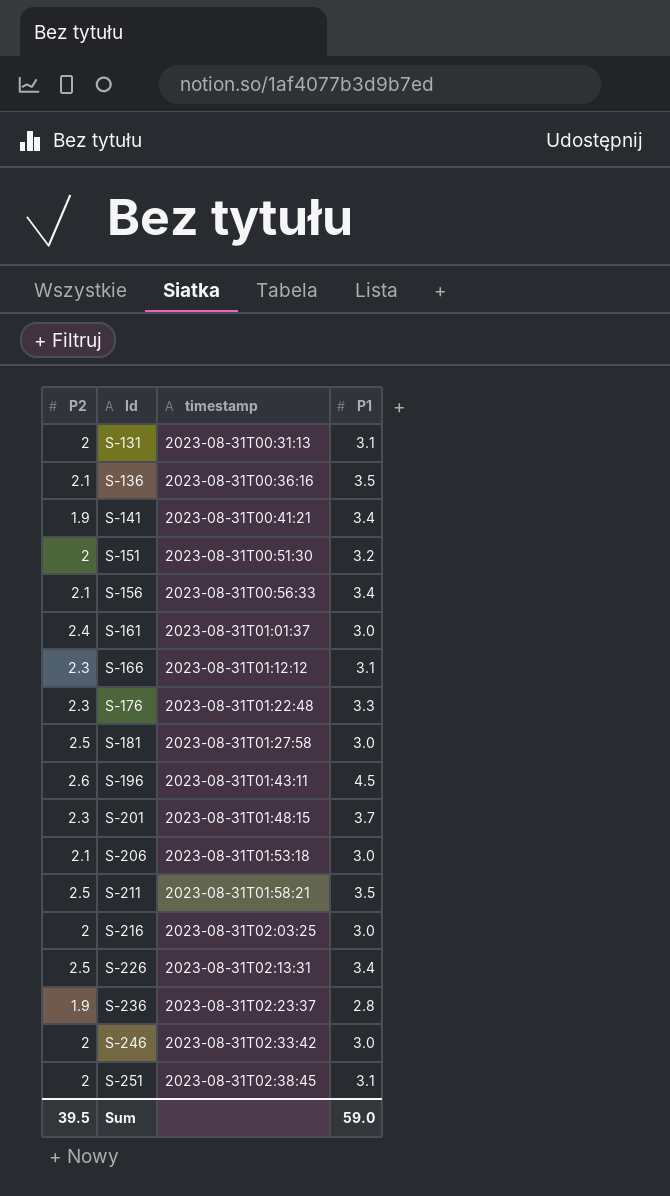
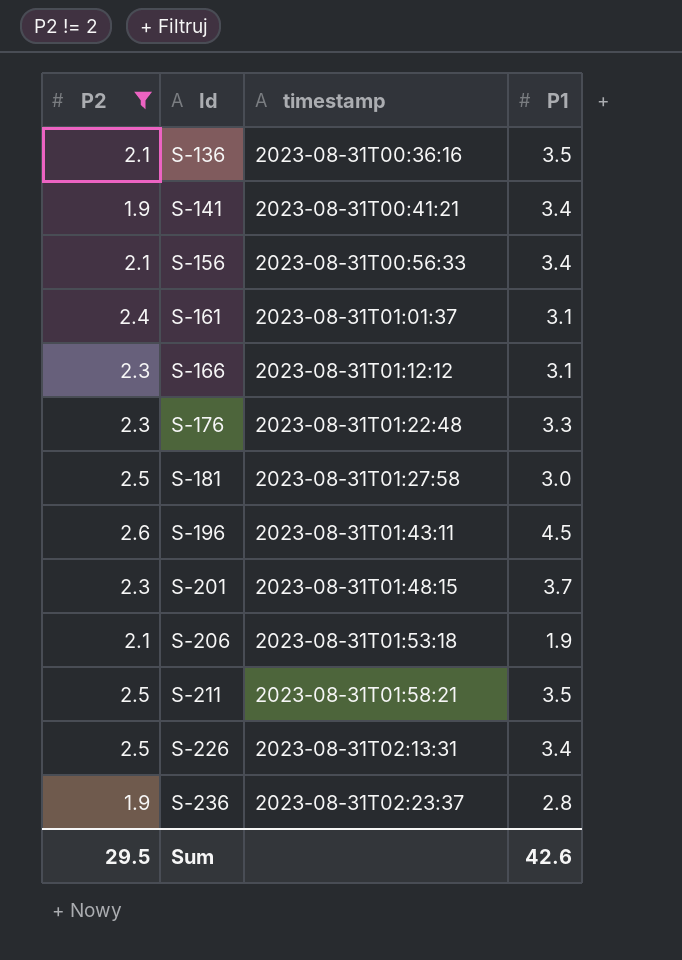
filter: none -> P2 != 2
S-161 | P1: 3.0 -> 3.1
S-206 | P1: 3.0 -> 1.9
Sum | P2: 39.5 -> 29.5
Sum | P1: 59.0 -> 42.6

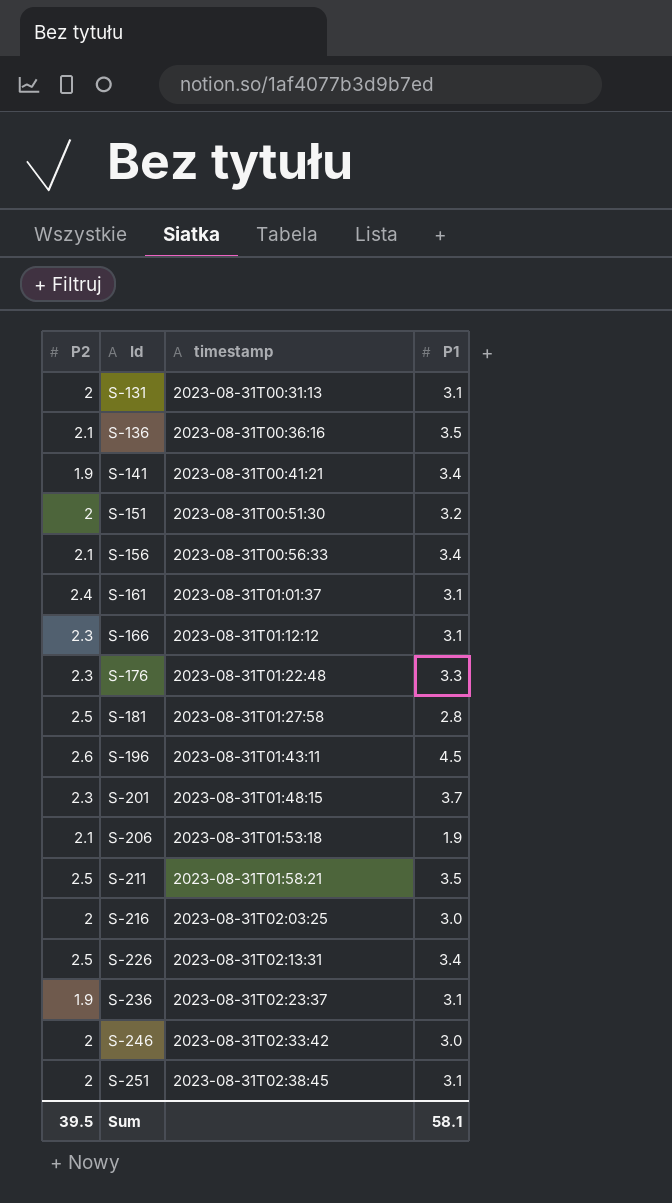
filter: P2 != 2 -> none
S-181 | P1: 3.0 -> 2.8
S-236 | P1: 2.8 -> 3.1
Sum | P2: 29.5 -> 39.5
Sum | P1: 42.6 -> 58.1

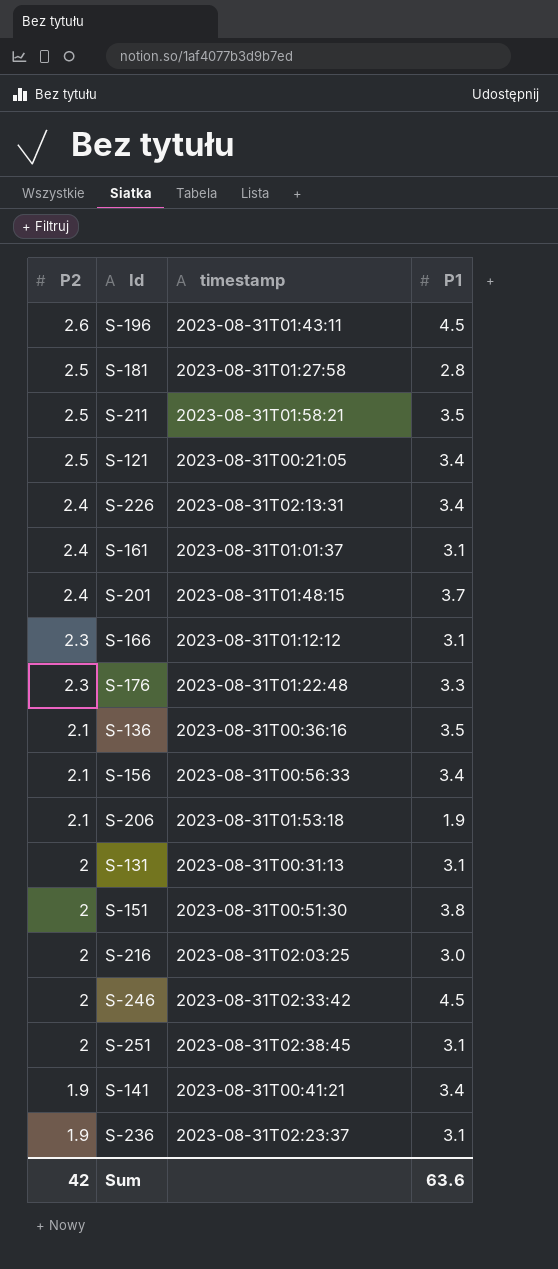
row order: Id ascending -> P2 descending
row S-121: none -> 2.5 | 2023-08-31T00:21:05 | 3.4
S-226 | P2: 2.5 -> 2.4
S-201 | P2: 2.3 -> 2.4
S-151 | P1: 3.2 -> 3.8
S-246 | P1: 3.0 -> 4.5
Sum | P2: 39.5 -> 42
Sum | P1: 58.1 -> 63.6

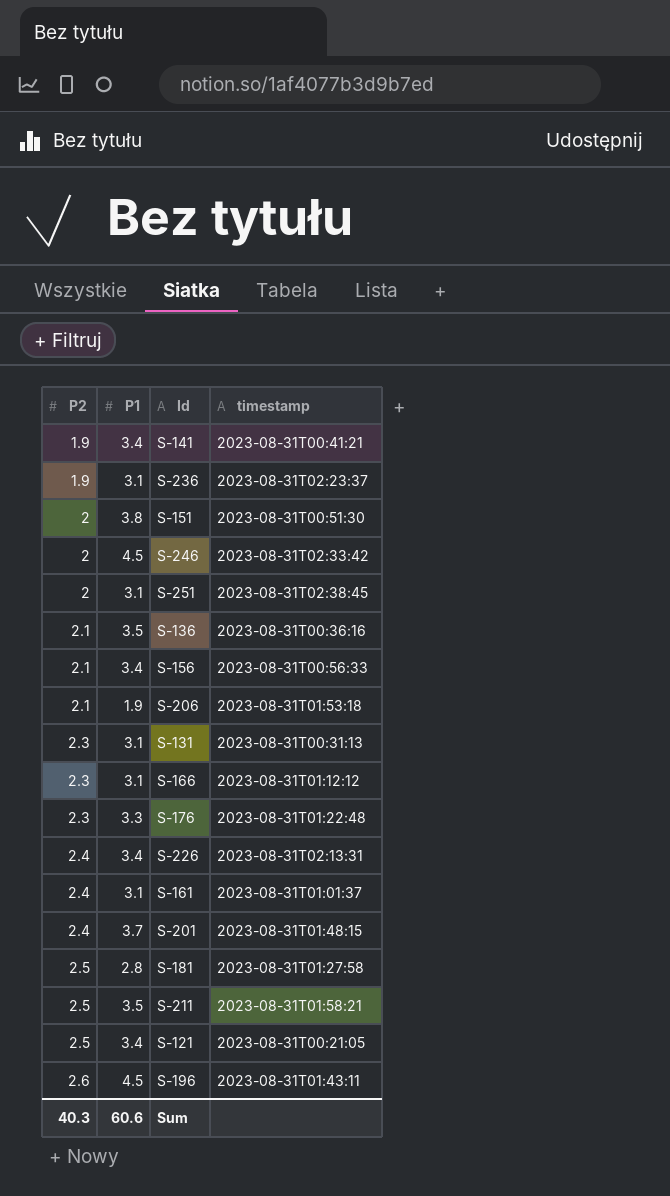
row order: P2 descending -> P2 ascending
column P1 | position: 4 -> 2
row S-216: 2 | 2023-08-31T02:03:25 | 3.0 -> none
S-131 | P2: 2 -> 2.3
Sum | P2: 42 -> 40.3
Sum | P1: 63.6 -> 60.6

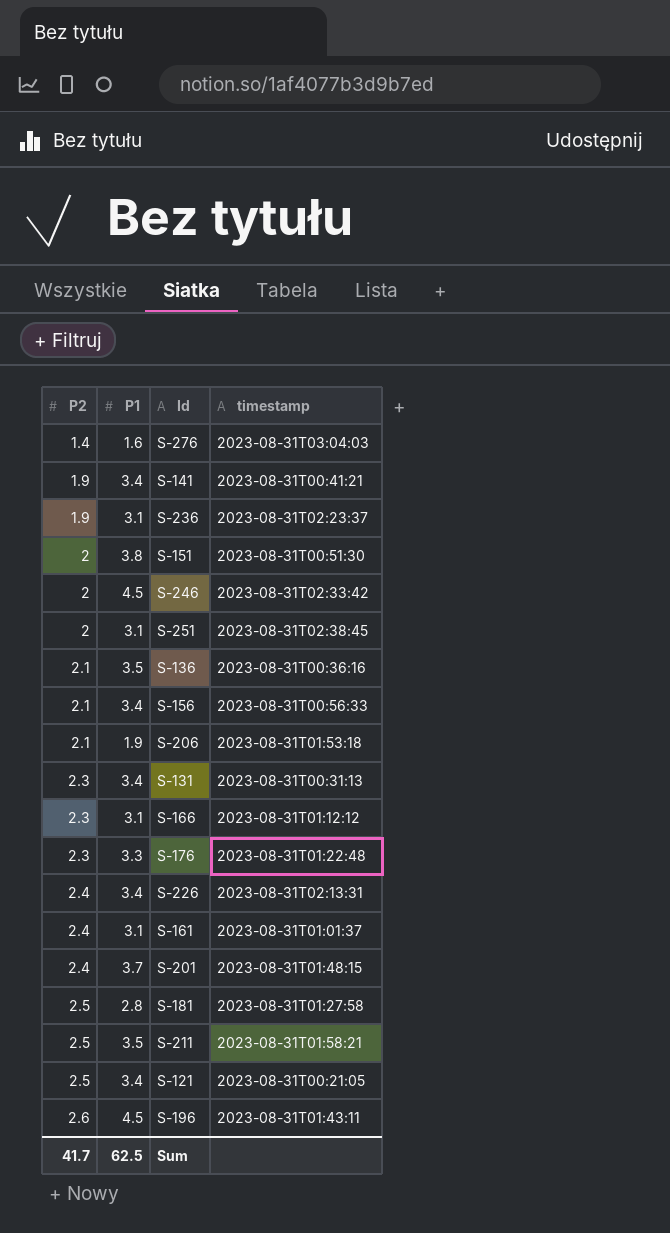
row S-276: none -> 1.4 | 1.6 | 2023-08-31T03:04:03
S-131 | P1: 3.1 -> 3.4
Sum | P2: 40.3 -> 41.7
Sum | P1: 60.6 -> 62.5

